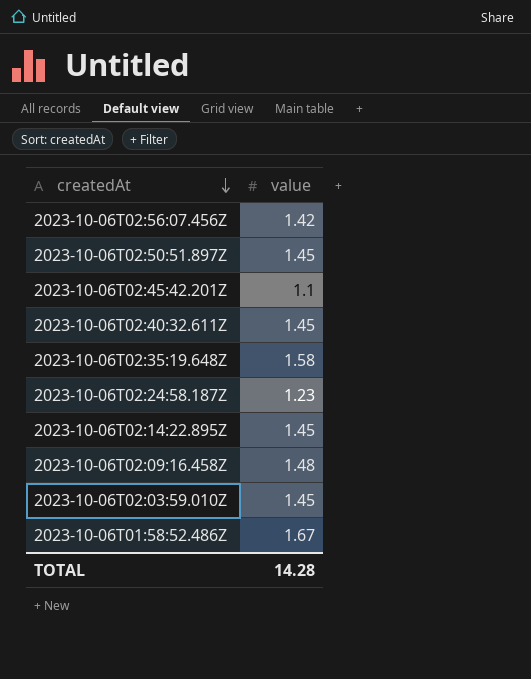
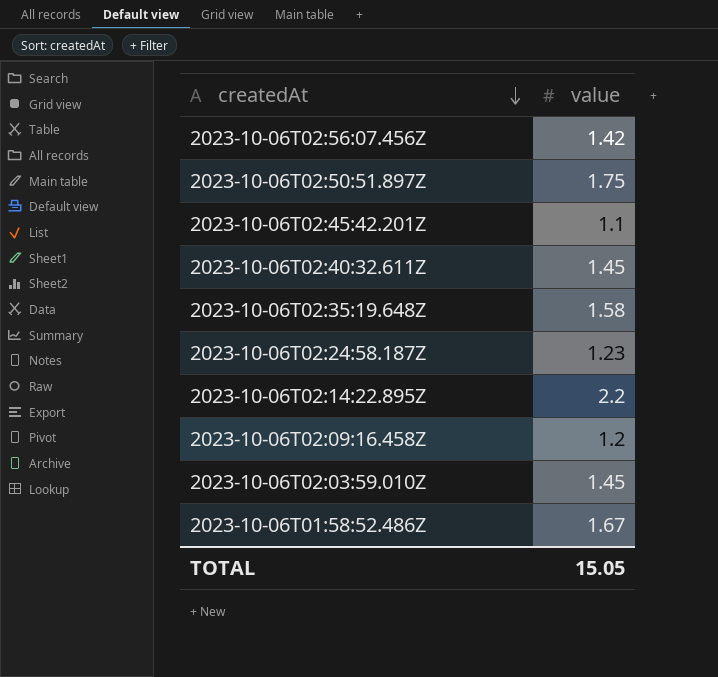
2023-10-06T02:50:51.897Z | value: 1.45 -> 1.75
2023-10-06T02:14:22.895Z | value: 1.45 -> 2.2
2023-10-06T02:09:16.458Z | value: 1.48 -> 1.2
TOTAL | value: 14.28 -> 15.05

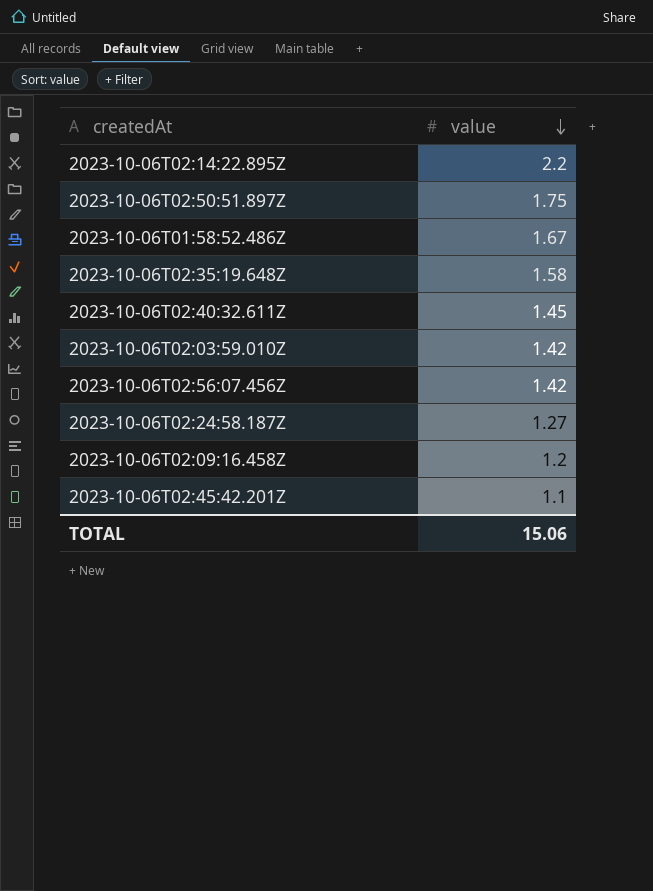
row order: createdAt descending -> value descending
2023-10-06T02:03:59.010Z | value: 1.45 -> 1.42
2023-10-06T02:24:58.187Z | value: 1.23 -> 1.27
TOTAL | value: 15.05 -> 15.06

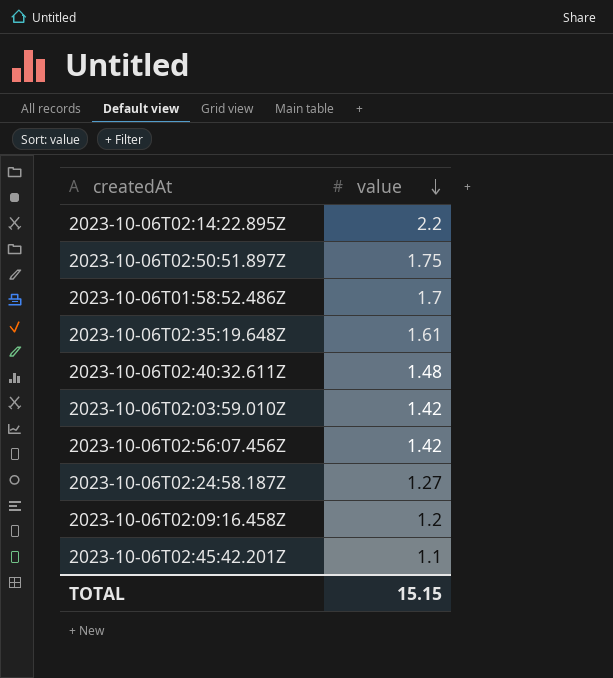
2023-10-06T01:58:52.486Z | value: 1.67 -> 1.7
2023-10-06T02:35:19.648Z | value: 1.58 -> 1.61
2023-10-06T02:40:32.611Z | value: 1.45 -> 1.48
TOTAL | value: 15.06 -> 15.15

